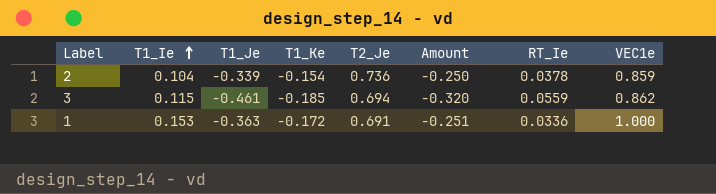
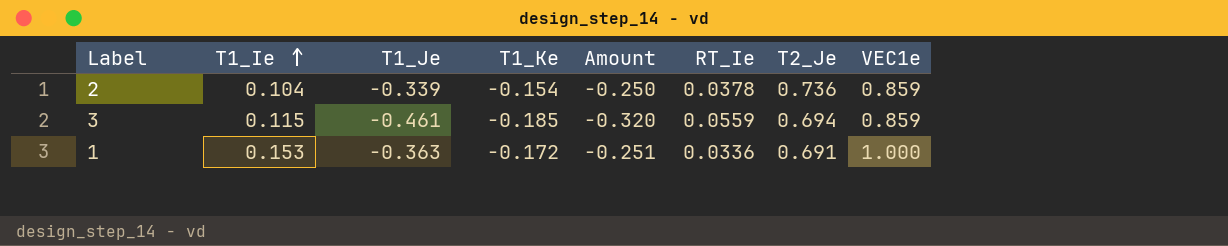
column T2_Je | position: 5 -> 7
3 | VEC1e: 0.862 -> 0.859

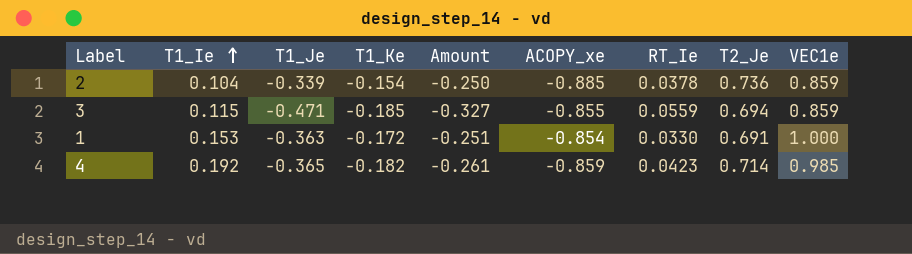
column ACOPY_xe | position: none -> 6
3 | T1_Je: -0.461 -> -0.471
3 | Amount: -0.320 -> -0.327
1 | RT_Ie: 0.0336 -> 0.0330
row 4: none -> 0.192 | -0.365 | -0.182 | -0.261 | -0.859 | 0.0423 | 0.714 | 0.985

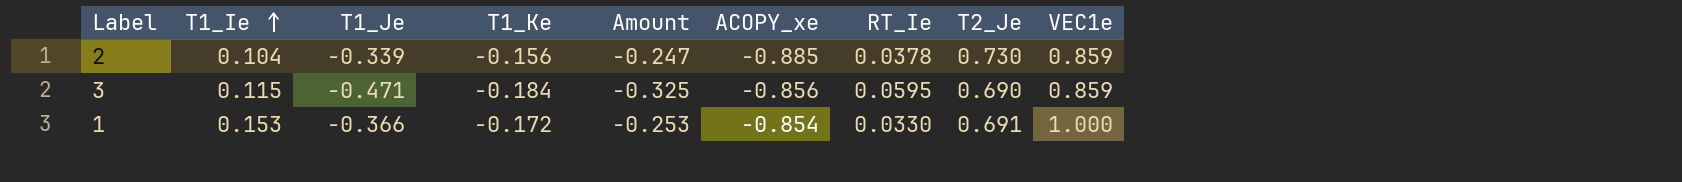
row 4: 0.192 | -0.365 | -0.182 | -0.261 | -0.859 | 0.0423 | 0.714 | 0.985 -> none
2 | T1_Ke: -0.154 -> -0.156
2 | Amount: -0.250 -> -0.247
2 | T2_Je: 0.736 -> 0.730
3 | T1_Ke: -0.185 -> -0.184
3 | Amount: -0.327 -> -0.325
3 | ACOPY_xe: -0.855 -> -0.856
3 | RT_Ie: 0.0559 -> 0.0595
3 | T2_Je: 0.694 -> 0.690
1 | T1_Je: -0.363 -> -0.366
1 | Amount: -0.251 -> -0.253

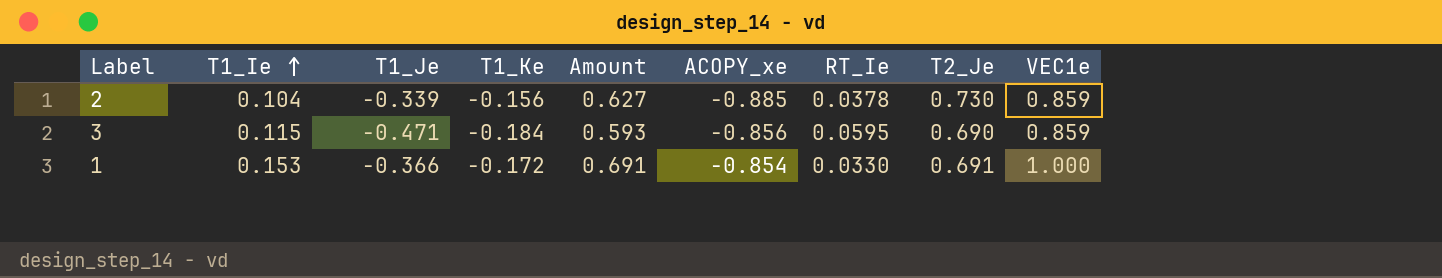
column Amount | formula: [T1_Je] * [T2_Je] -> [T2_Je] * [VEC1e]

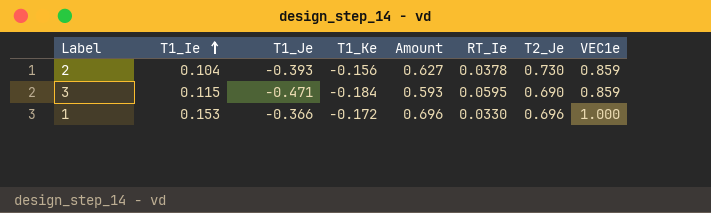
column ACOPY_xe | position: 6 -> none
2 | T1_Je: -0.339 -> -0.393
1 | Amount: 0.691 -> 0.696
1 | T2_Je: 0.691 -> 0.696

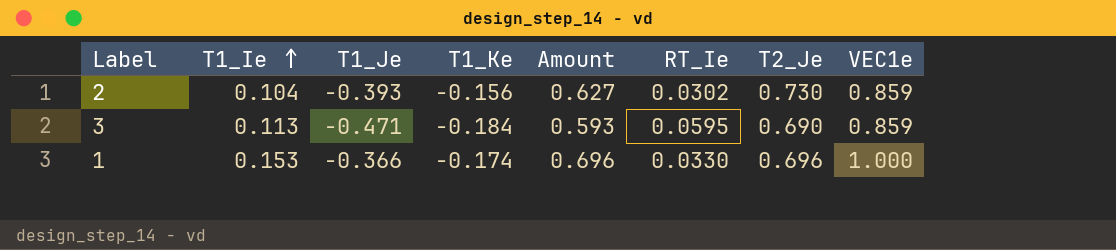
2 | RT_Ie: 0.0378 -> 0.0302
3 | T1_Ie: 0.115 -> 0.113
1 | T1_Ke: -0.172 -> -0.174

